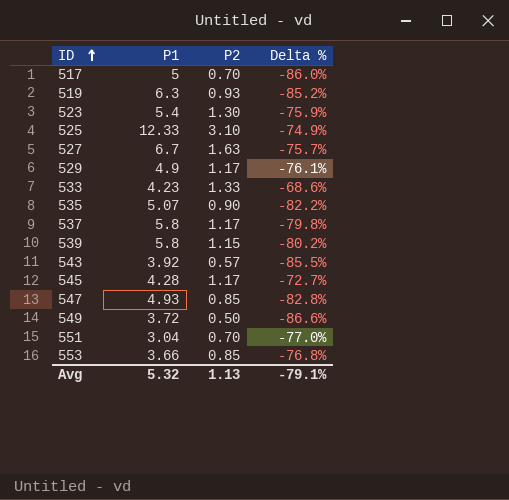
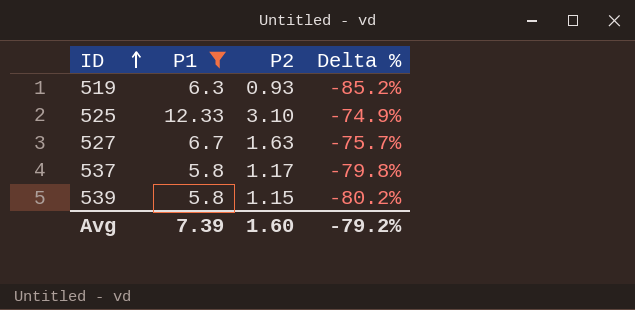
filter: none -> P1 >= 5.8
Avg | P1: 5.32 -> 7.39
Avg | P2: 1.13 -> 1.60
Avg | Delta %: -79.1% -> -79.2%

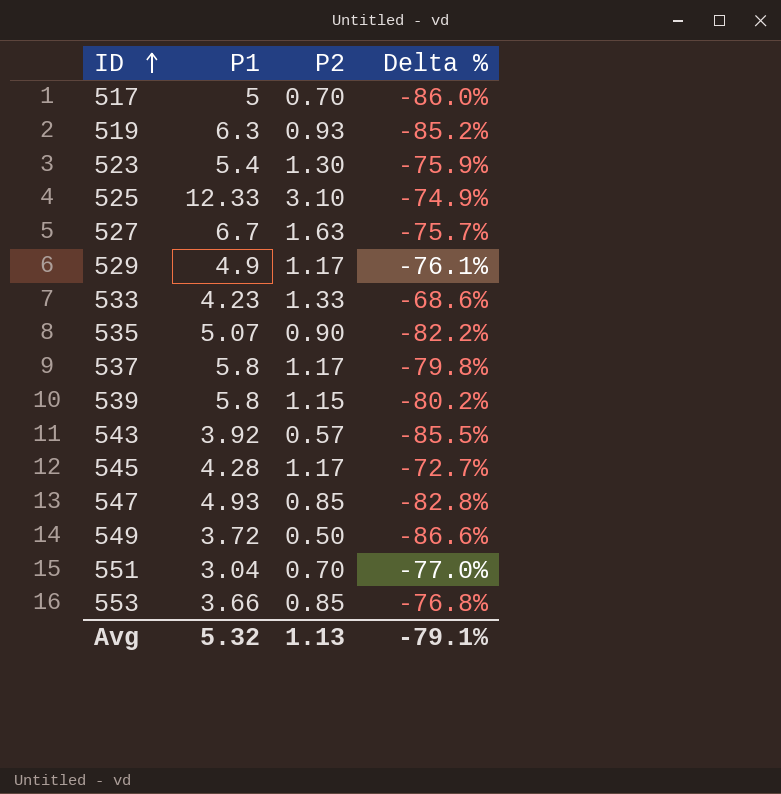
filter: P1 >= 5.8 -> none
Avg | P1: 7.39 -> 5.32
Avg | P2: 1.60 -> 1.13
Avg | Delta %: -79.2% -> -79.1%

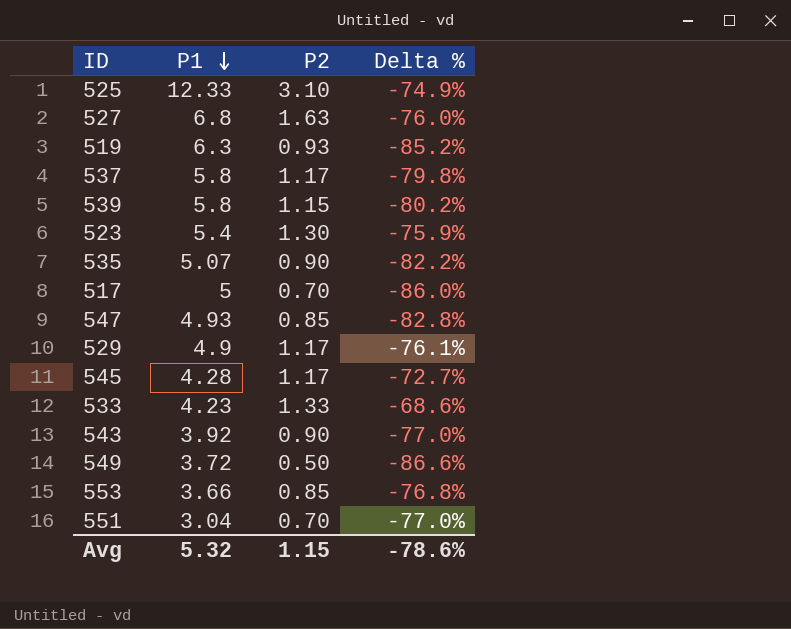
row order: ID ascending -> P1 descending
527 | P1: 6.7 -> 6.8
527 | Delta %: -75.7% -> -76.0%
543 | P2: 0.57 -> 0.90
543 | Delta %: -85.5% -> -77.0%
Avg | P2: 1.13 -> 1.15
Avg | Delta %: -79.1% -> -78.6%

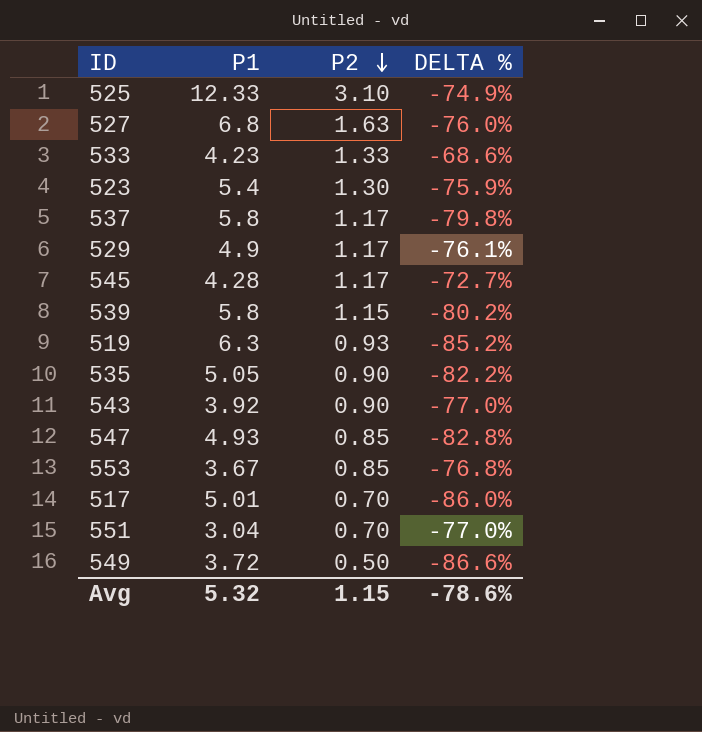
row order: P1 descending -> P2 descending
column name: Delta % -> DELTA %
535 | P1: 5.07 -> 5.05
553 | P1: 3.66 -> 3.67
517 | P1: 5 -> 5.01

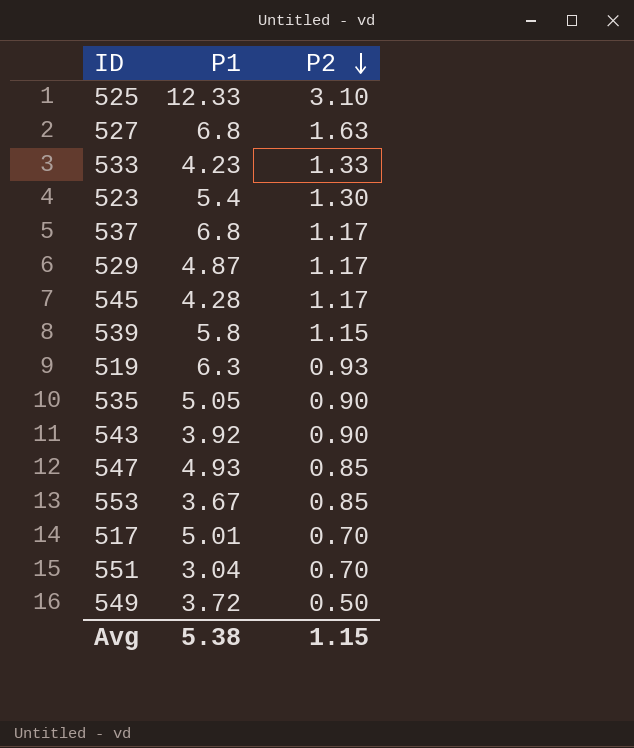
column DELTA % | formula: ([P2] - [P1]) / [P1] -> none
537 | P1: 5.8 -> 6.8
529 | P1: 4.9 -> 4.87
Avg | P1: 5.32 -> 5.38

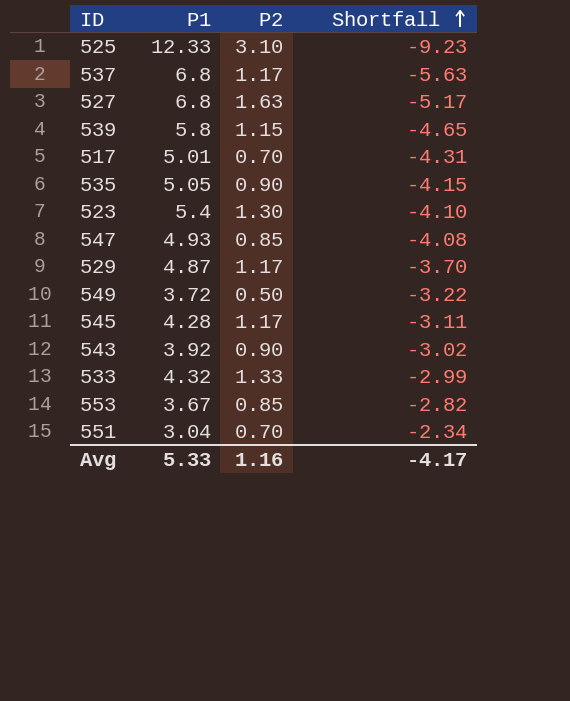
row order: P2 descending -> Shortfall ascending
column Shortfall | formula: none -> [P2] - [P1]
row 519: 6.3 | 0.93 -> none
533 | P1: 4.23 -> 4.32
Avg | P1: 5.38 -> 5.33
Avg | P2: 1.15 -> 1.16

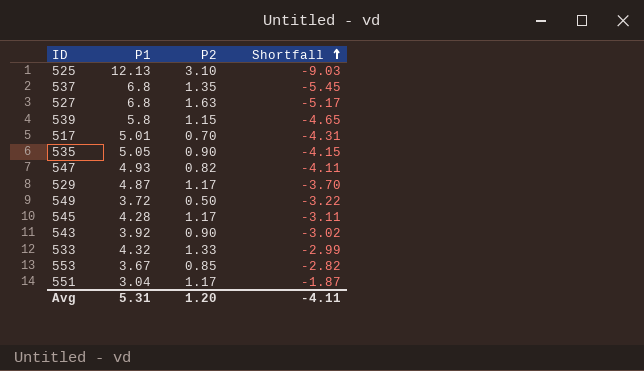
row 523: 5.4 | 1.30 | -4.10 -> none
525 | P1: 12.33 -> 12.13
525 | Shortfall: -9.23 -> -9.03
537 | P2: 1.17 -> 1.35
537 | Shortfall: -5.63 -> -5.45
547 | P2: 0.85 -> 0.82
547 | Shortfall: -4.08 -> -4.11
551 | P2: 0.70 -> 1.17
551 | Shortfall: -2.34 -> -1.87
Avg | P1: 5.33 -> 5.31
Avg | P2: 1.16 -> 1.20
Avg | Shortfall: -4.17 -> -4.11

